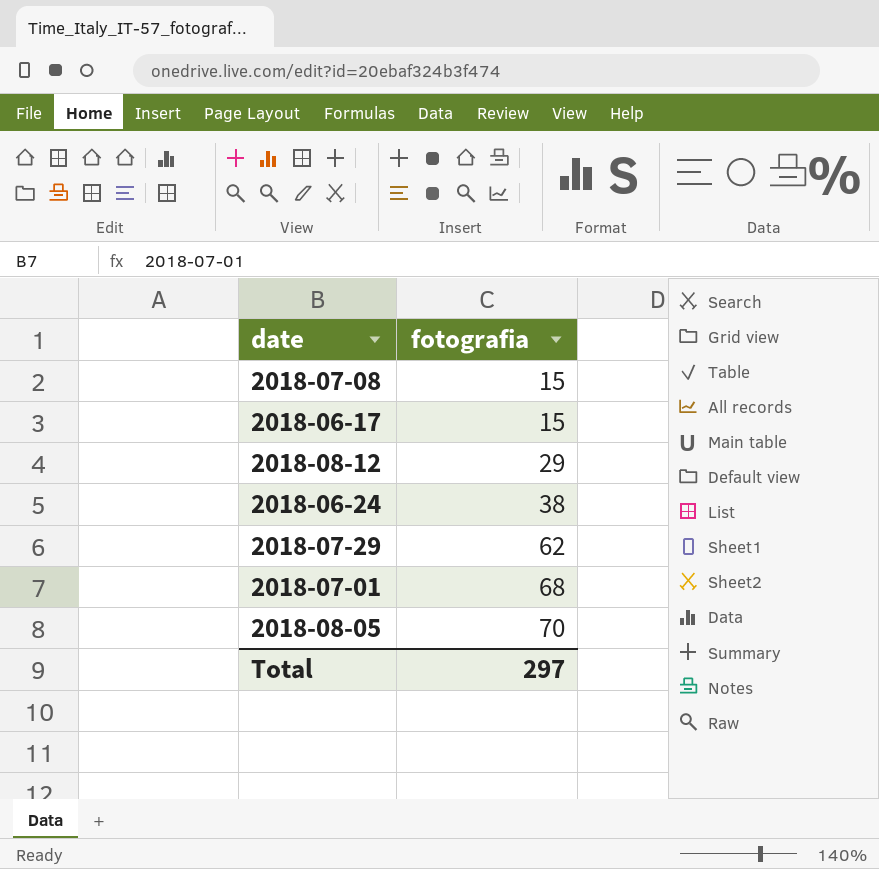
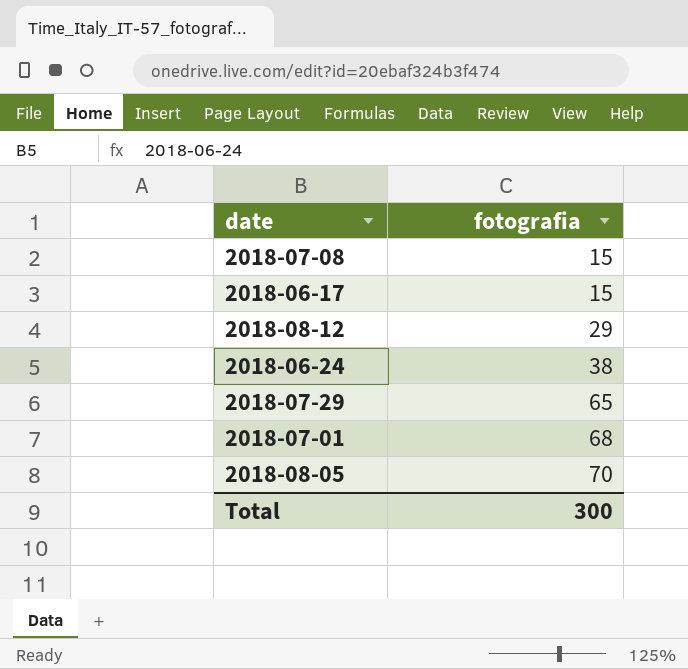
2018-07-29 | fotografia: 62 -> 65
Total | fotografia: 297 -> 300

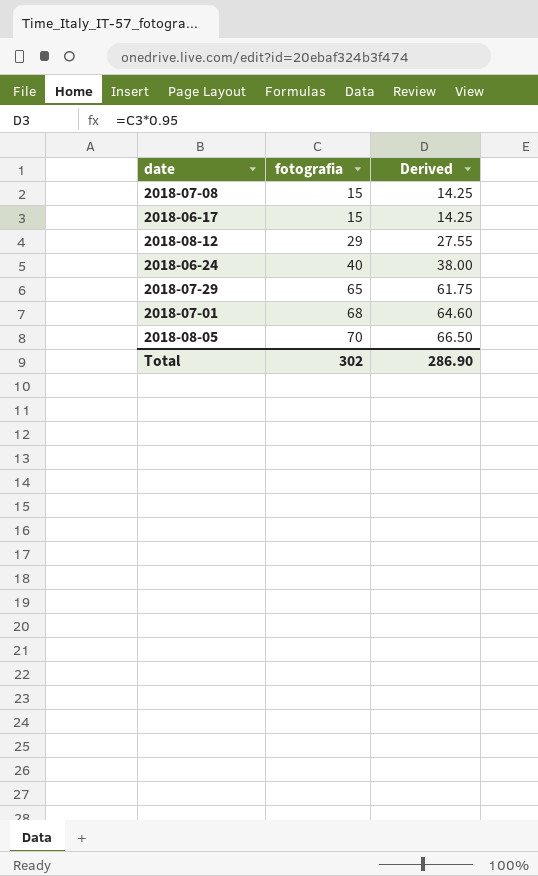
column Derived | formula: none -> [fotografia] * 0.95
2018-06-24 | fotografia: 38 -> 40
Total | fotografia: 300 -> 302

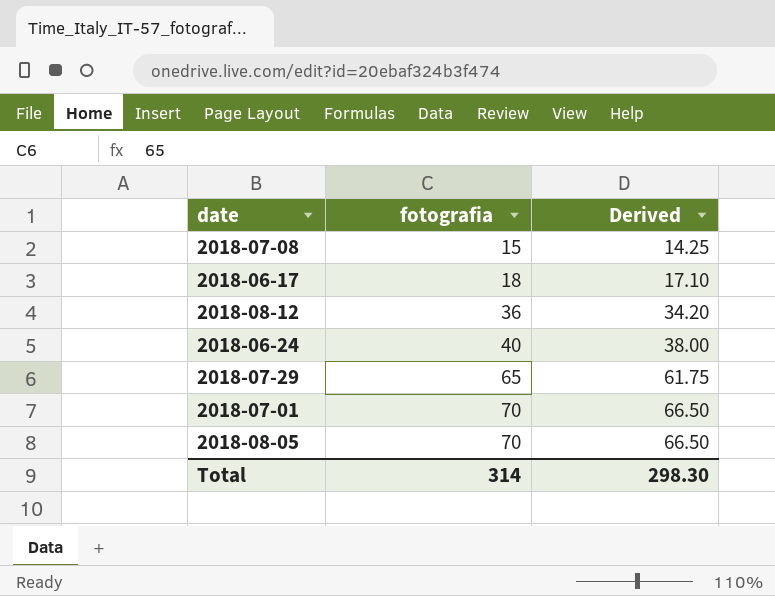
2018-06-17 | fotografia: 15 -> 18
2018-06-17 | Derived: 14.25 -> 17.10
2018-08-12 | fotografia: 29 -> 36
2018-08-12 | Derived: 27.55 -> 34.20
2018-07-01 | fotografia: 68 -> 70
2018-07-01 | Derived: 64.60 -> 66.50
Total | fotografia: 302 -> 314
Total | Derived: 286.90 -> 298.30

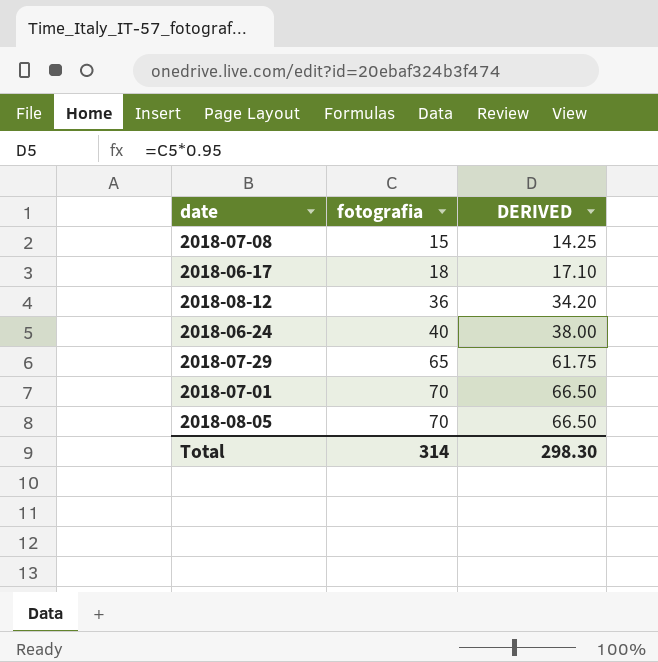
column name: Derived -> DERIVED

